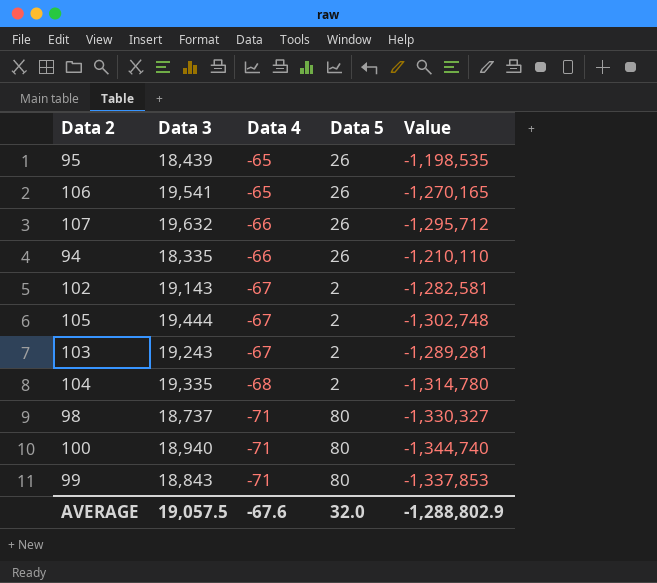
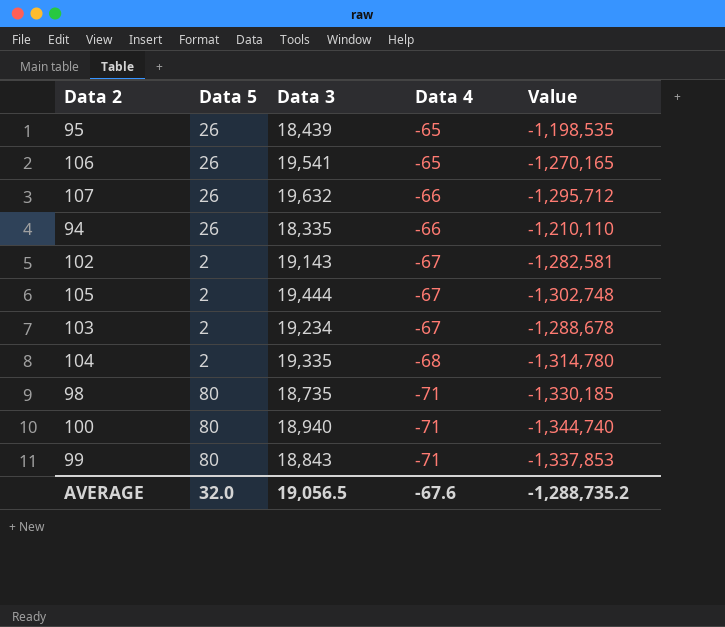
column Data 5 | position: 4 -> 2
103 | Data 3: 19,243 -> 19,234
103 | Value: -1,289,281 -> -1,288,678
98 | Data 3: 18,737 -> 18,735
98 | Value: -1,330,327 -> -1,330,185
AVERAGE | Data 3: 19,057.5 -> 19,056.5
AVERAGE | Value: -1,288,802.9 -> -1,288,735.2

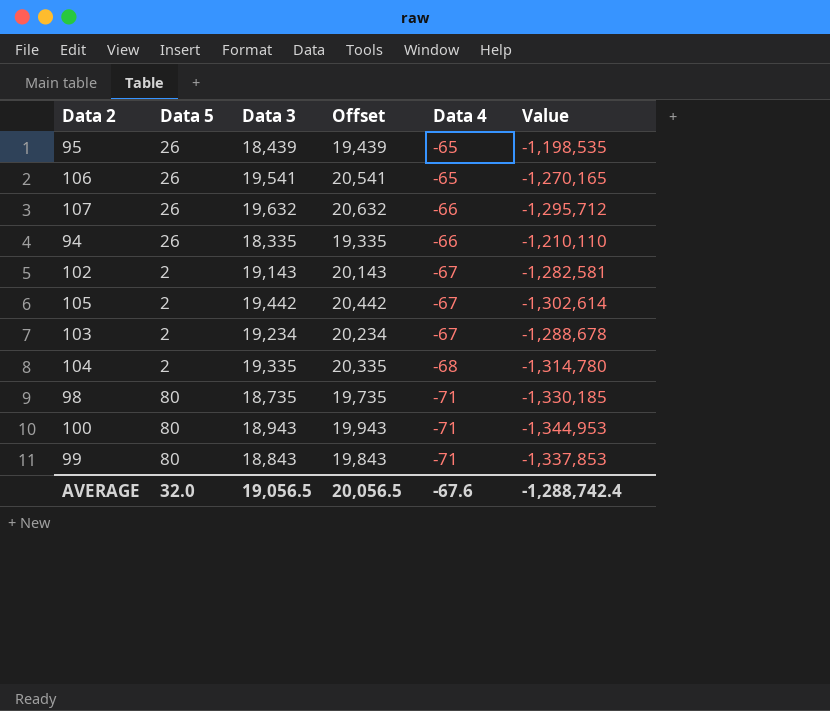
column Offset | formula: none -> [Data 3] + 1000
105 | Data 3: 19,444 -> 19,442
105 | Value: -1,302,748 -> -1,302,614
100 | Data 3: 18,940 -> 18,943
100 | Value: -1,344,740 -> -1,344,953
AVERAGE | Value: -1,288,735.2 -> -1,288,742.4

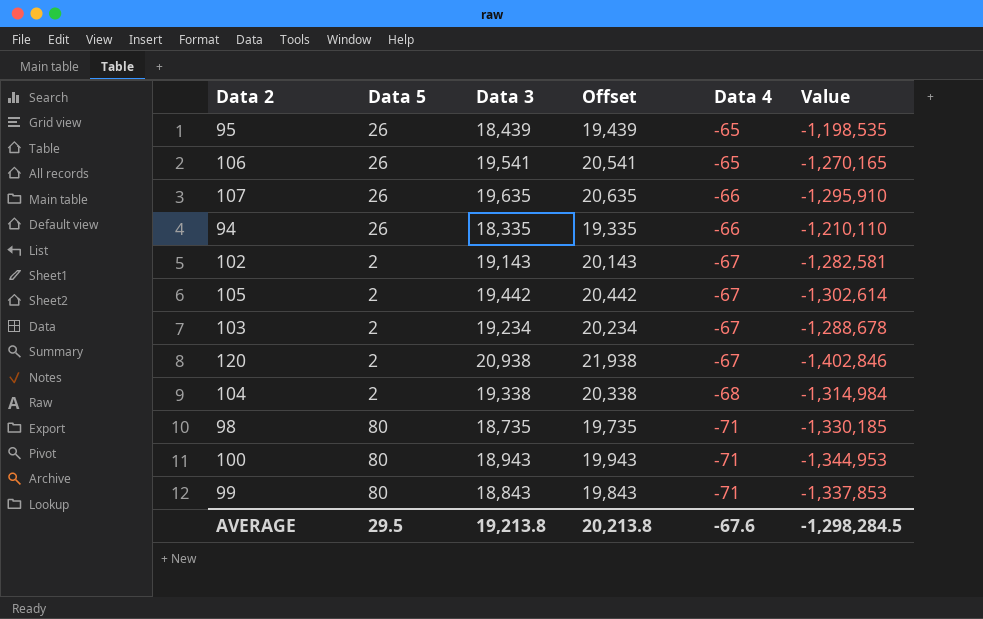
107 | Data 3: 19,632 -> 19,635
107 | Offset: 20,632 -> 20,635
107 | Value: -1,295,712 -> -1,295,910
row 120: none -> 2 | 20,938 | 21,938 | -67 | -1,402,846
104 | Data 3: 19,335 -> 19,338
104 | Offset: 20,335 -> 20,338
104 | Value: -1,314,780 -> -1,314,984
AVERAGE | Data 5: 32.0 -> 29.5
AVERAGE | Data 3: 19,056.5 -> 19,213.8
AVERAGE | Offset: 20,056.5 -> 20,213.8
AVERAGE | Value: -1,288,742.4 -> -1,298,284.5

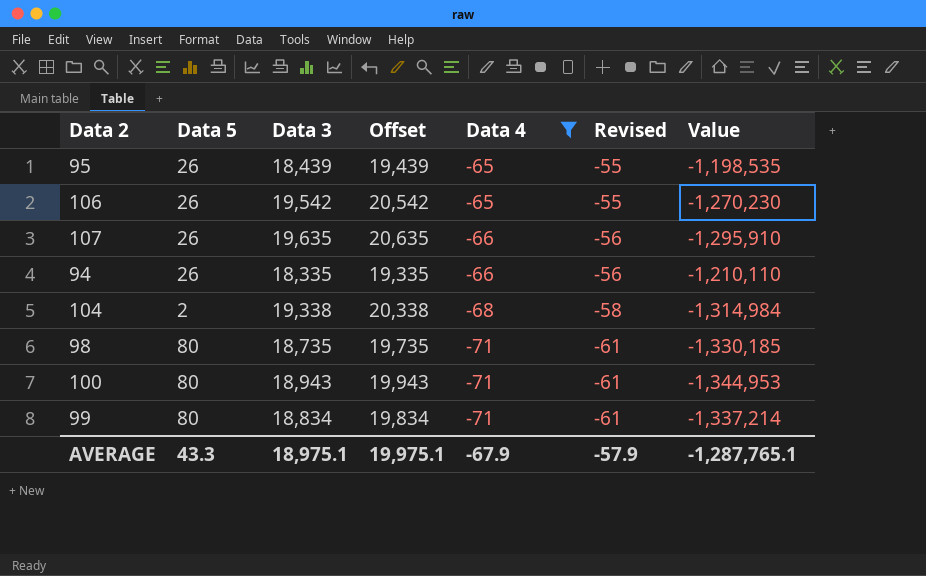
filter: none -> Data 4 != -67
column Revised | formula: none -> [Data 4] + 10
106 | Data 3: 19,541 -> 19,542
106 | Offset: 20,541 -> 20,542
106 | Value: -1,270,165 -> -1,270,230
99 | Data 3: 18,843 -> 18,834
99 | Offset: 19,843 -> 19,834
99 | Value: -1,337,853 -> -1,337,214
AVERAGE | Data 5: 29.5 -> 43.3
AVERAGE | Data 3: 19,213.8 -> 18,975.1
AVERAGE | Offset: 20,213.8 -> 19,975.1
AVERAGE | Data 4: -67.6 -> -67.9
AVERAGE | Value: -1,298,284.5 -> -1,287,765.1

